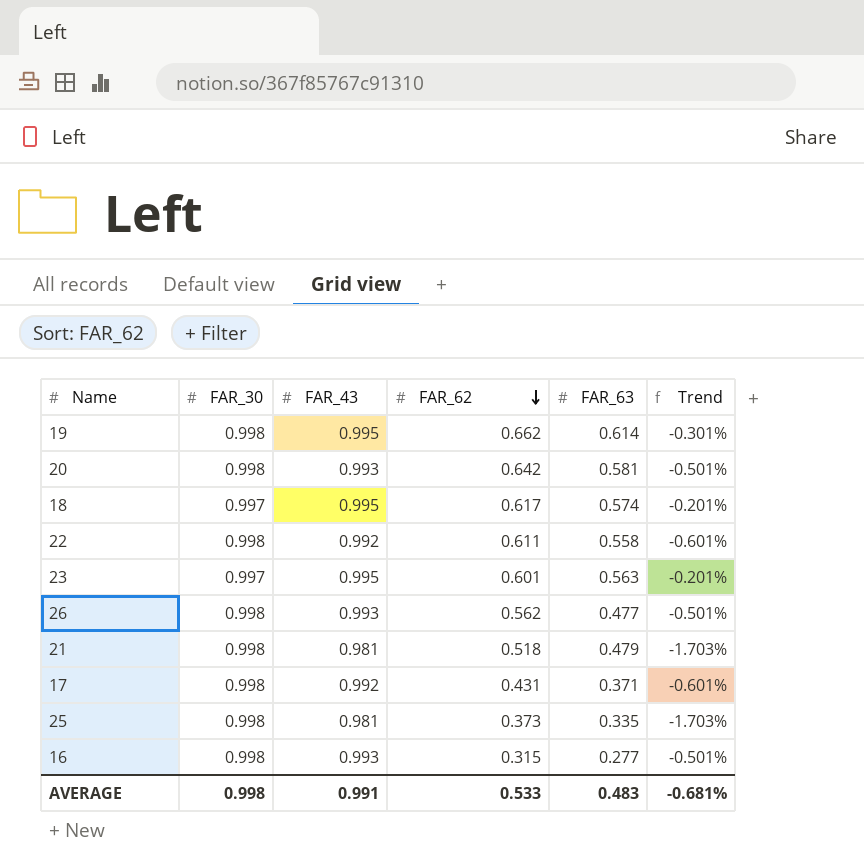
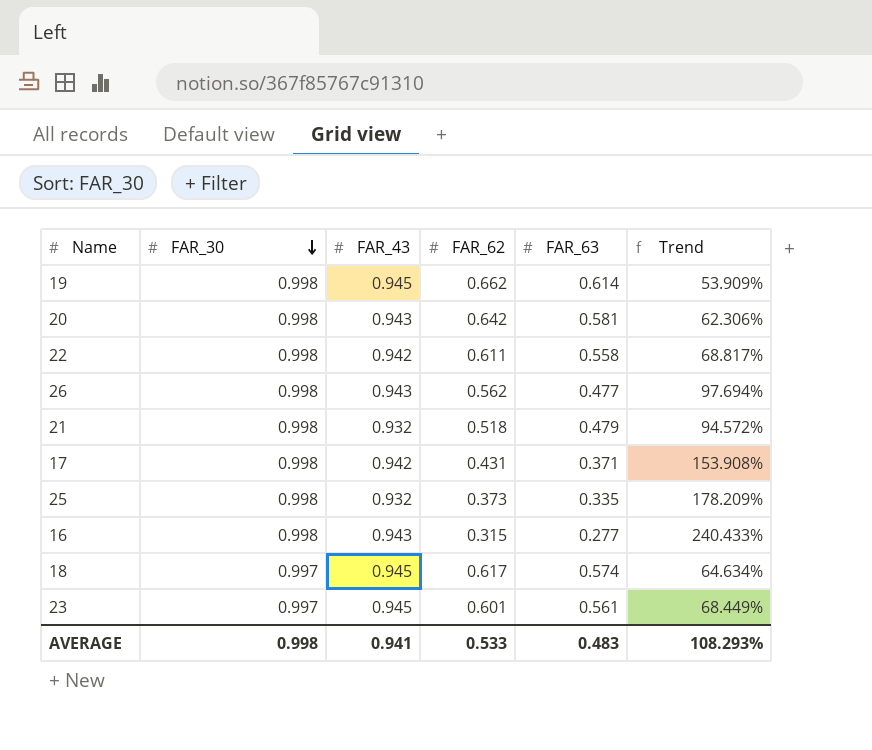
row order: FAR_62 descending -> FAR_30 descending
column Trend | formula: ([FAR_43] - [FAR_30]) / [FAR_30] -> ([FAR_43] - [FAR_63]) / [FAR_63]
19 | FAR_43: 0.995 -> 0.945
20 | FAR_43: 0.993 -> 0.943
22 | FAR_43: 0.992 -> 0.942
26 | FAR_43: 0.993 -> 0.943
21 | FAR_43: 0.981 -> 0.932
17 | FAR_43: 0.992 -> 0.942
25 | FAR_43: 0.981 -> 0.932
16 | FAR_43: 0.993 -> 0.943
18 | FAR_43: 0.995 -> 0.945
23 | FAR_43: 0.995 -> 0.945
23 | FAR_63: 0.563 -> 0.561
AVERAGE | FAR_43: 0.991 -> 0.941
AVERAGE | Trend: -0.681% -> 108.293%

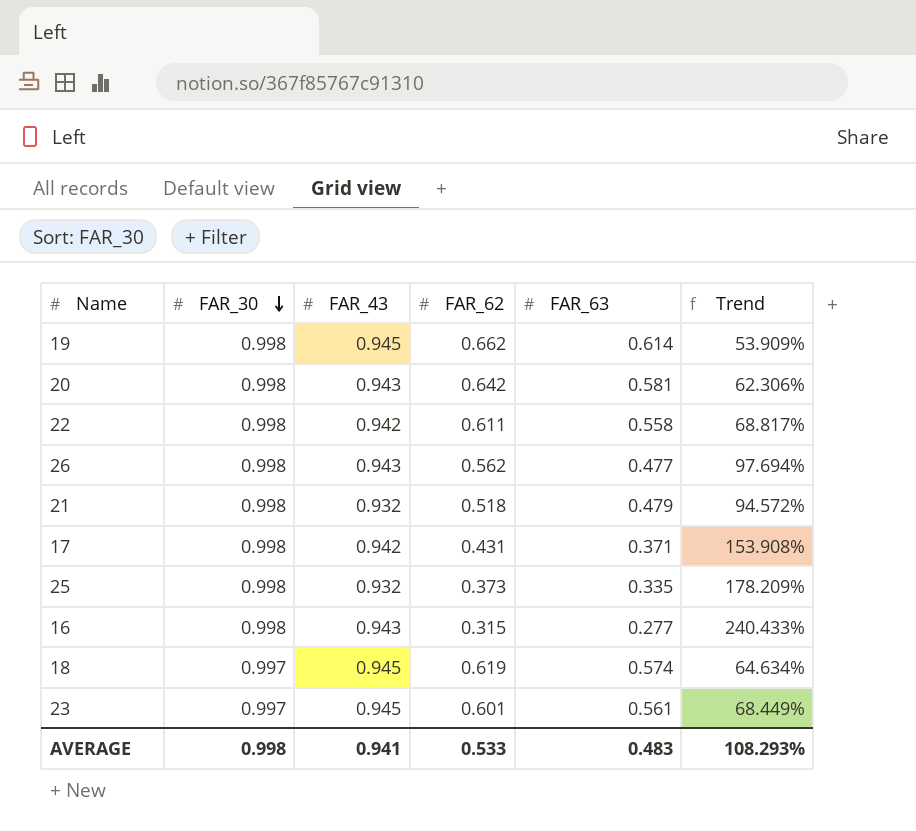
18 | FAR_62: 0.617 -> 0.619

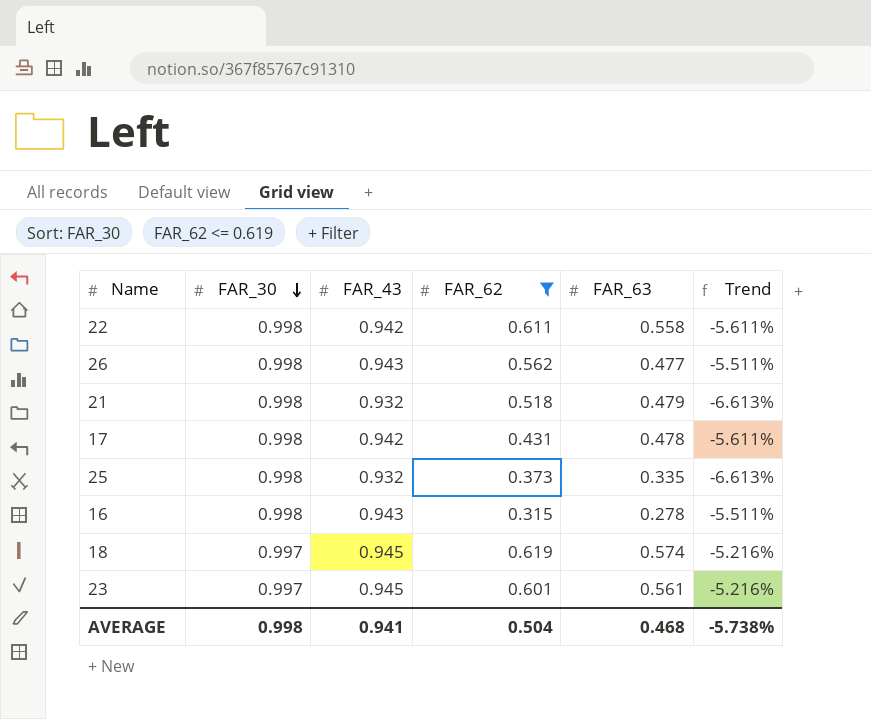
filter: none -> FAR_62 <= 0.619
column Trend | formula: ([FAR_43] - [FAR_63]) / [FAR_63] -> ([FAR_43] - [FAR_30]) / [FAR_30]
17 | FAR_63: 0.371 -> 0.478
16 | FAR_63: 0.277 -> 0.278
AVERAGE | FAR_62: 0.533 -> 0.504
AVERAGE | FAR_63: 0.483 -> 0.468
AVERAGE | Trend: 108.293% -> -5.738%

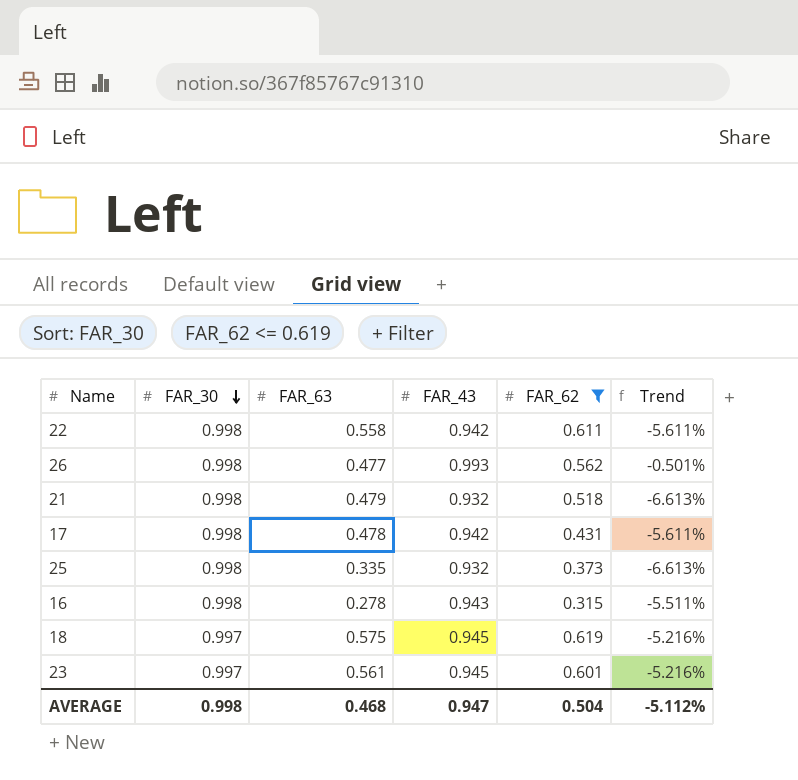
column FAR_63 | position: 5 -> 3
26 | FAR_43: 0.943 -> 0.993
26 | Trend: -5.511% -> -0.501%
18 | FAR_63: 0.574 -> 0.575
AVERAGE | FAR_43: 0.941 -> 0.947
AVERAGE | Trend: -5.738% -> -5.112%

